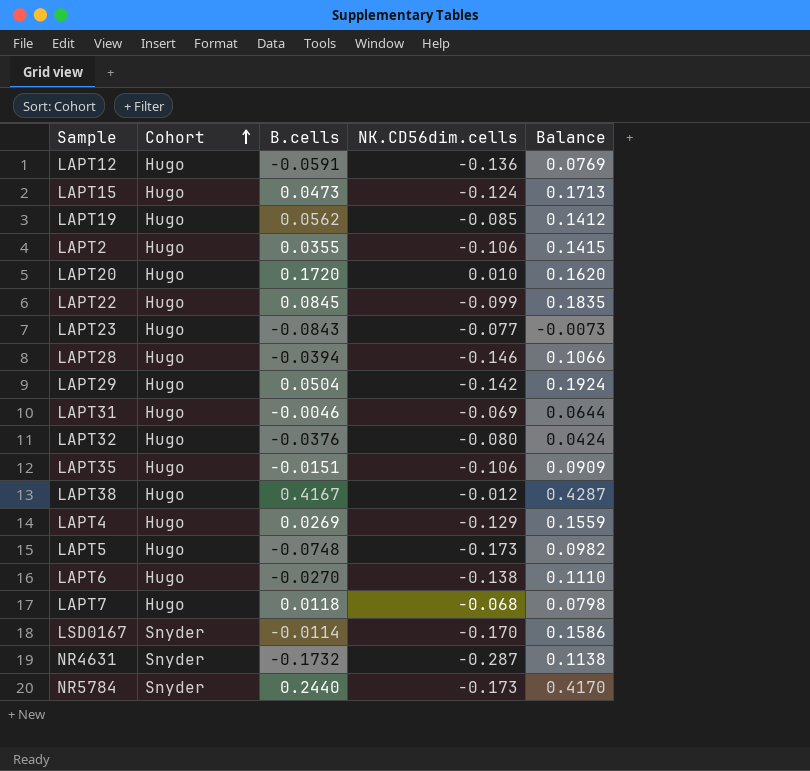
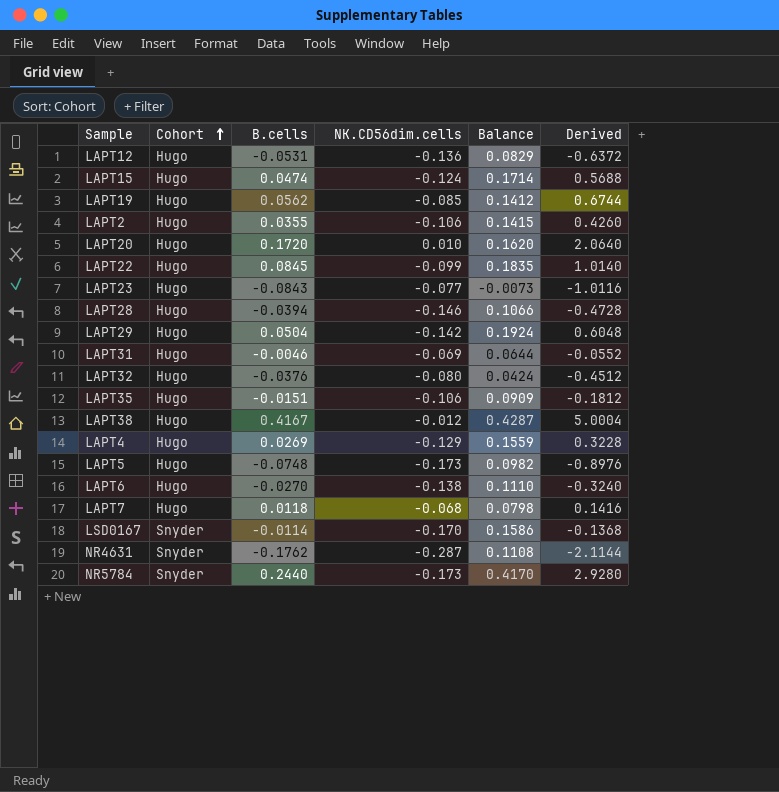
column Derived | formula: none -> [B.cells] * 12
LAPT12 | B.cells: -0.0591 -> -0.0531
LAPT12 | Balance: 0.0769 -> 0.0829
LAPT15 | B.cells: 0.0473 -> 0.0474
LAPT15 | Balance: 0.1713 -> 0.1714
NR4631 | B.cells: -0.1732 -> -0.1762
NR4631 | Balance: 0.1138 -> 0.1108

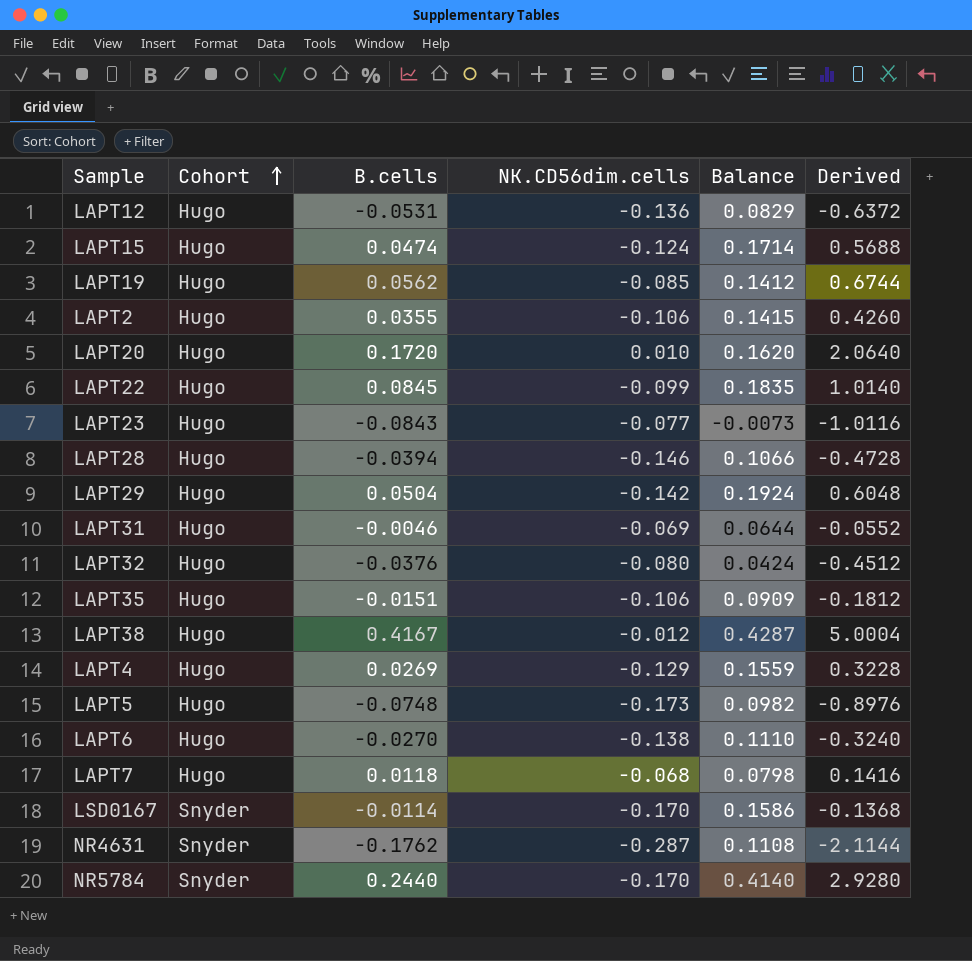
NR5784 | NK.CD56dim.cells: -0.173 -> -0.170
NR5784 | Balance: 0.4170 -> 0.4140

